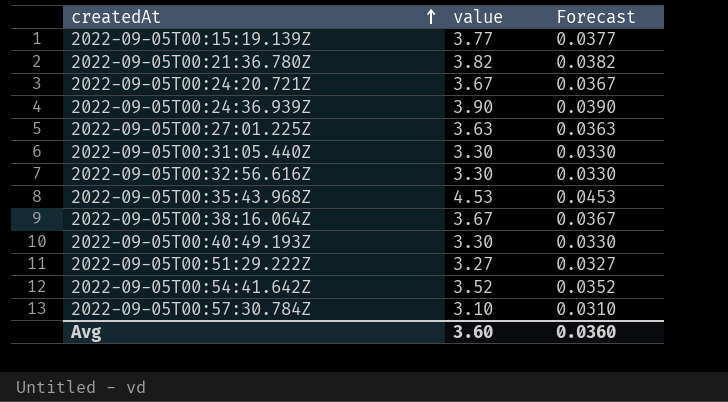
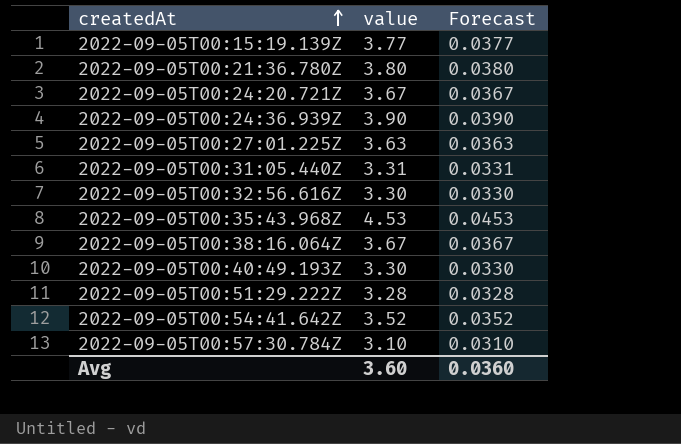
2022-09-05T00:21:36.780Z | value: 3.82 -> 3.80
2022-09-05T00:21:36.780Z | Forecast: 0.0382 -> 0.0380
2022-09-05T00:31:05.440Z | value: 3.30 -> 3.31
2022-09-05T00:31:05.440Z | Forecast: 0.0330 -> 0.0331
2022-09-05T00:51:29.222Z | value: 3.27 -> 3.28
2022-09-05T00:51:29.222Z | Forecast: 0.0327 -> 0.0328

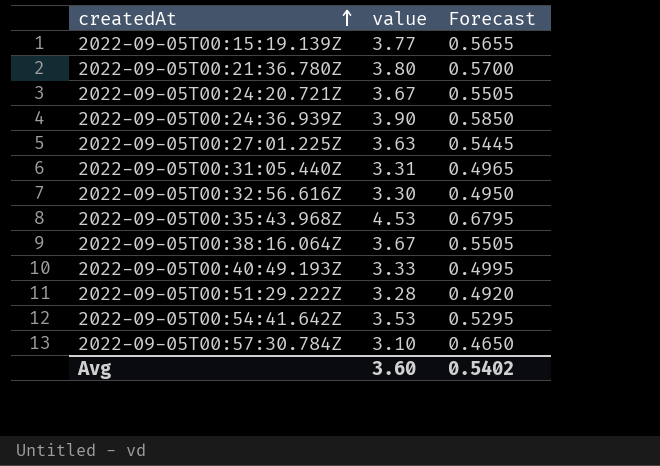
column Forecast | formula: [value] * 0.01 -> [value] * 0.15
2022-09-05T00:40:49.193Z | value: 3.30 -> 3.33
2022-09-05T00:54:41.642Z | value: 3.52 -> 3.53
Avg | Forecast: 0.0360 -> 0.5402

